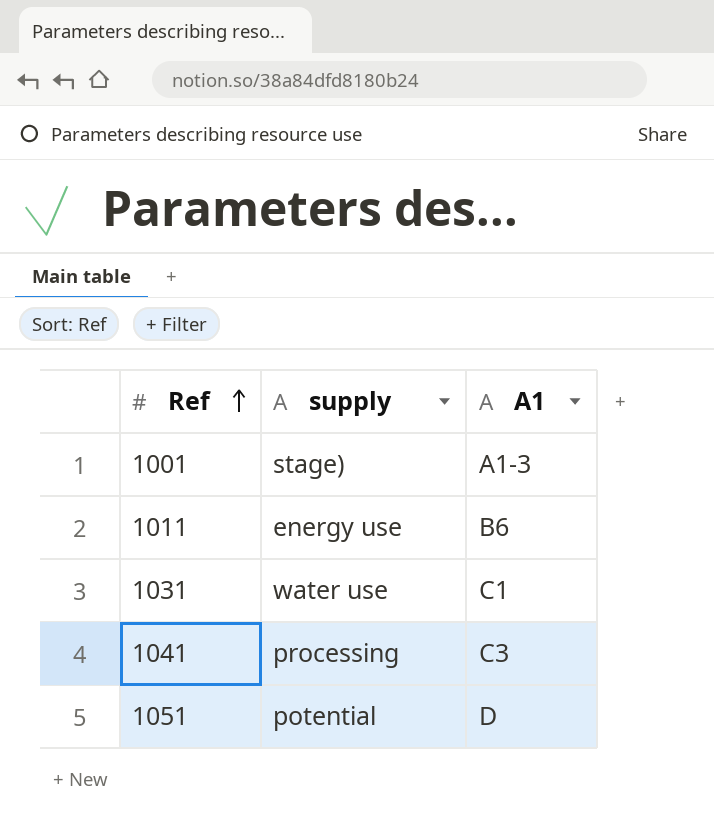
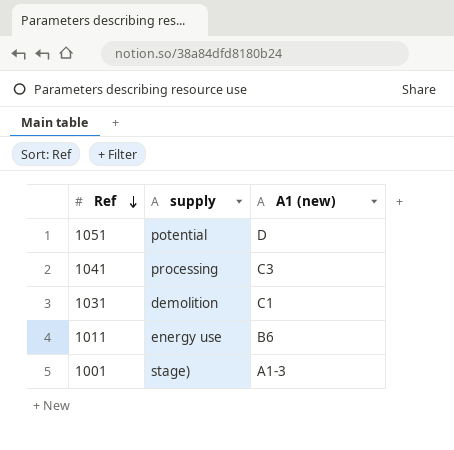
row order: Ref ascending -> Ref descending
column name: A1 -> A1 (new)
1031 | supply: water use -> demolition

